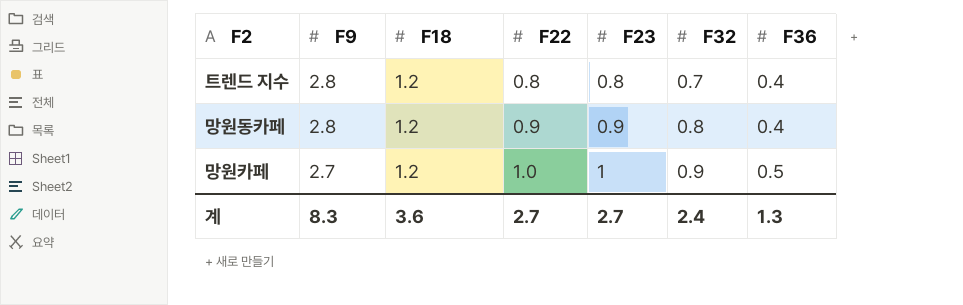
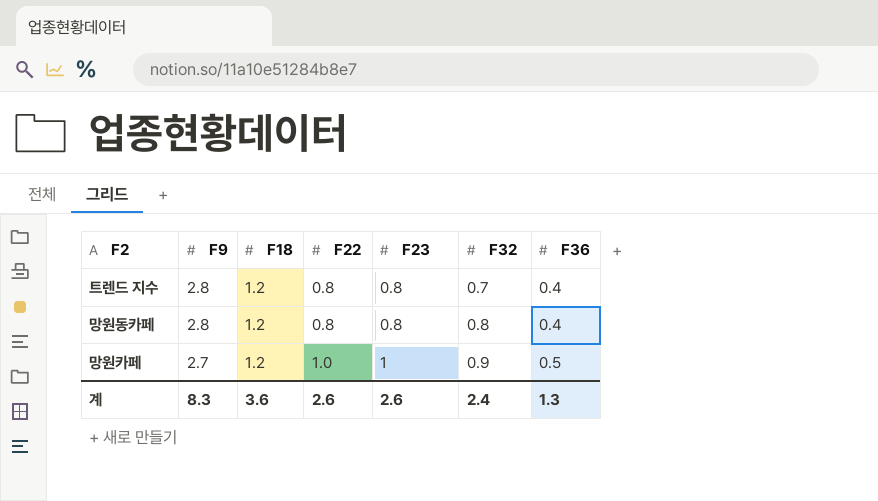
망원동카페 | F22: 0.9 -> 0.8
망원동카페 | F23: 0.9 -> 0.8
계 | F22: 2.7 -> 2.6
계 | F23: 2.7 -> 2.6

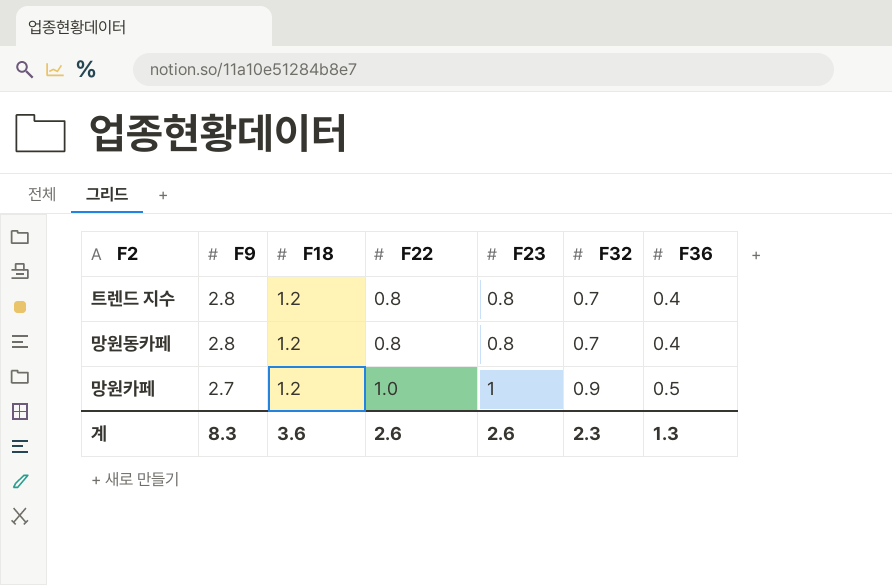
망원동카페 | F32: 0.8 -> 0.7
계 | F32: 2.4 -> 2.3

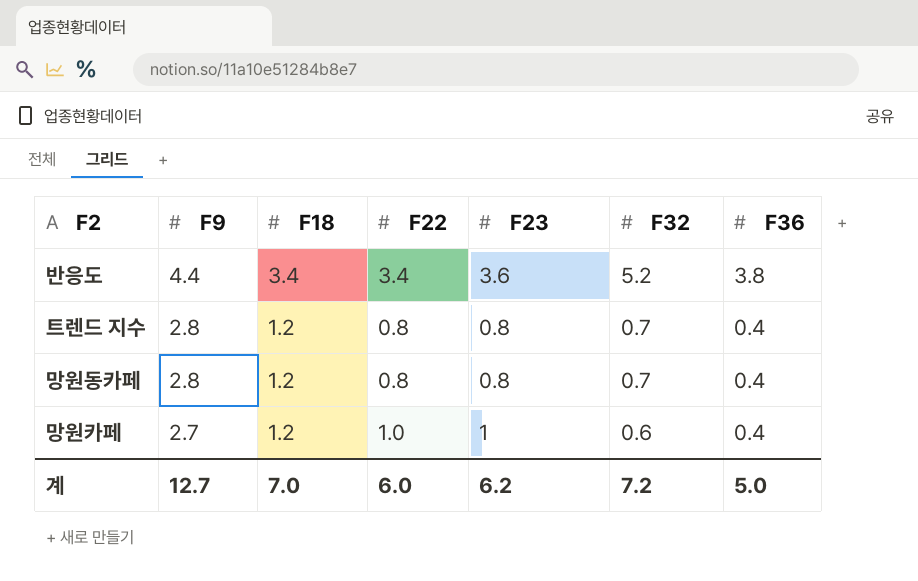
row 반응도: none -> 4.4 | 3.4 | 3.4 | 3.6 | 5.2 | 3.8
망원카페 | F32: 0.9 -> 0.6
망원카페 | F36: 0.5 -> 0.4
계 | F9: 8.3 -> 12.7
계 | F18: 3.6 -> 7.0
계 | F22: 2.6 -> 6.0
계 | F23: 2.6 -> 6.2
계 | F32: 2.3 -> 7.2
계 | F36: 1.3 -> 5.0

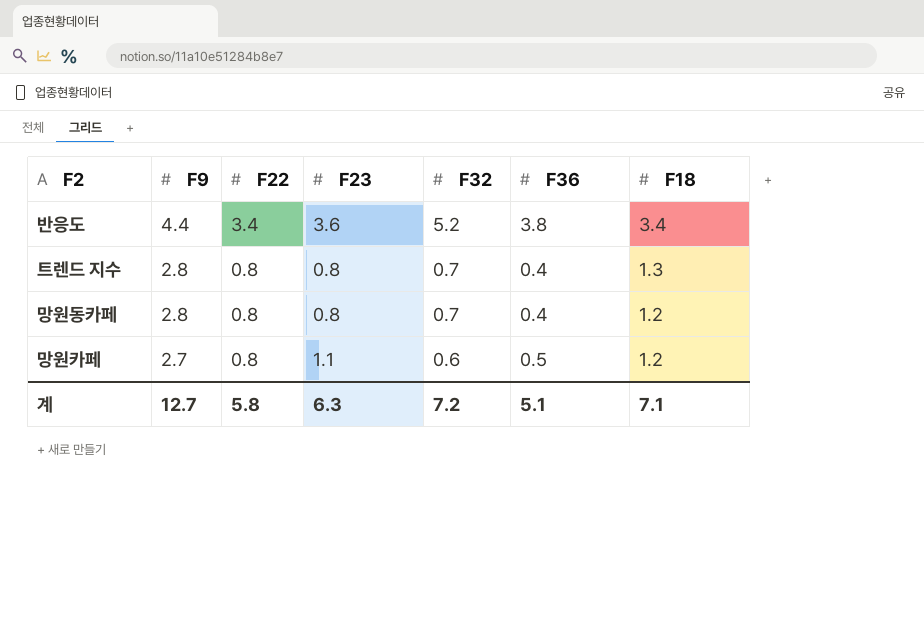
column F18 | position: 3 -> 7
트렌드 지수 | F18: 1.2 -> 1.3
망원카페 | F22: 1.0 -> 0.8
망원카페 | F23: 1 -> 1.1
망원카페 | F36: 0.4 -> 0.5
계 | F22: 6.0 -> 5.8
계 | F23: 6.2 -> 6.3
계 | F36: 5.0 -> 5.1
계 | F18: 7.0 -> 7.1

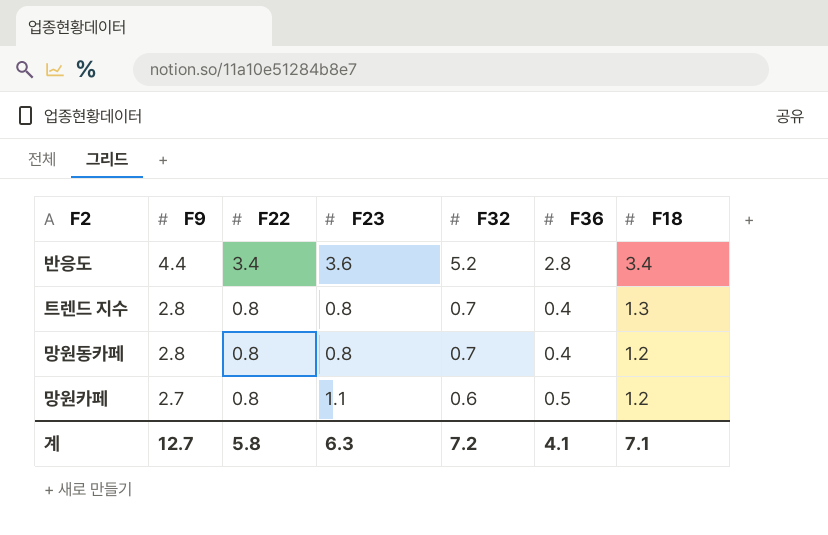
반응도 | F36: 3.8 -> 2.8
계 | F36: 5.1 -> 4.1

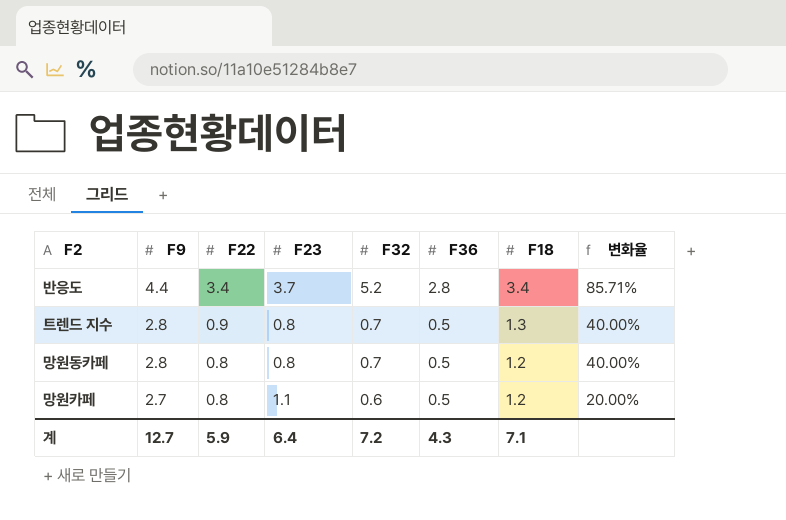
column 변화율 | formula: none -> ([F32] - [F36]) / [F36]
반응도 | F23: 3.6 -> 3.7
트렌드 지수 | F22: 0.8 -> 0.9
트렌드 지수 | F36: 0.4 -> 0.5
망원동카페 | F36: 0.4 -> 0.5
계 | F22: 5.8 -> 5.9
계 | F23: 6.3 -> 6.4
계 | F36: 4.1 -> 4.3

